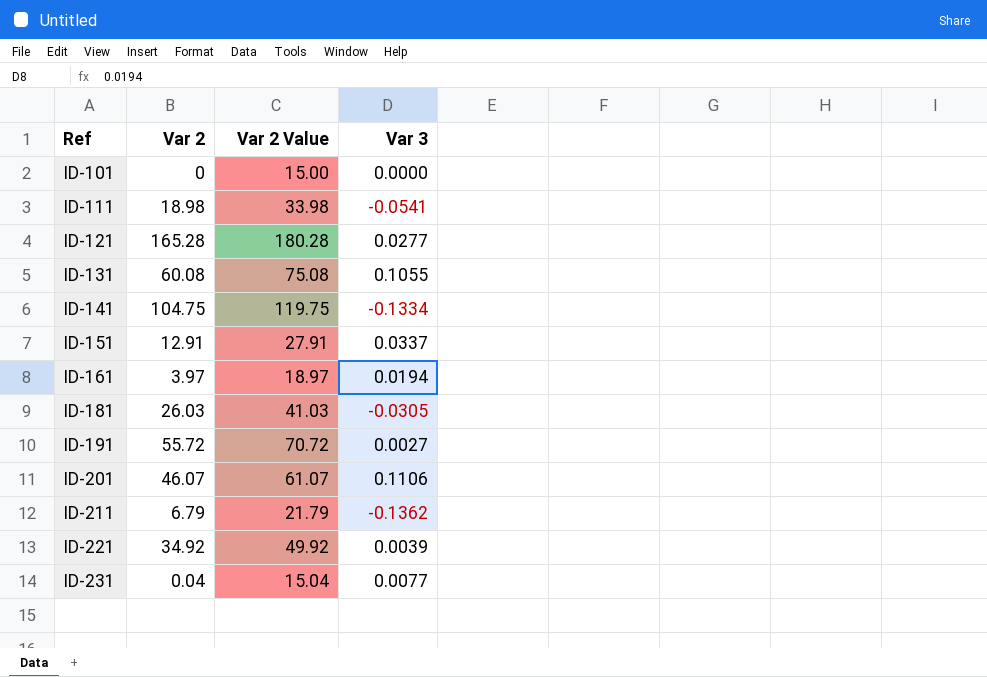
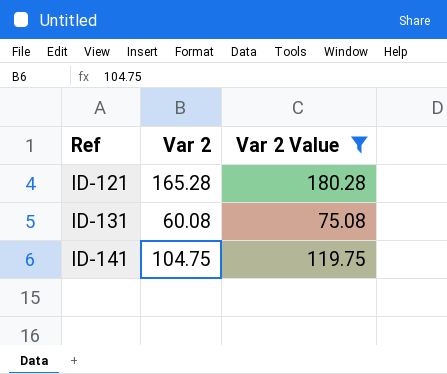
filter: none -> Var 2 Value >= 75.08
column Var 3 | position: 4 -> none

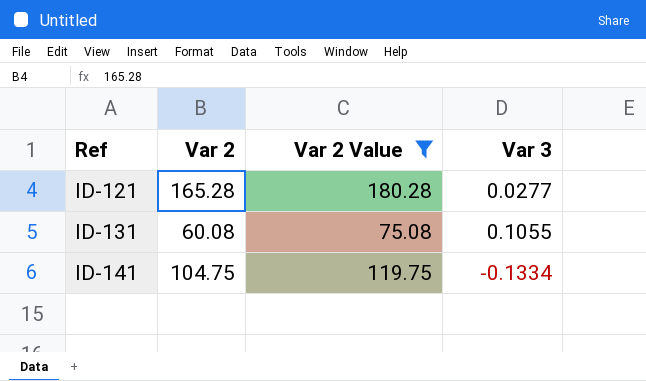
column Var 3 | position: none -> 4

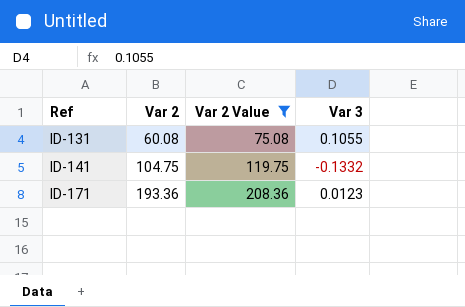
row ID-121: 165.28 | 180.28 | 0.0277 -> none
ID-141 | Var 3: -0.1334 -> -0.1332
row ID-171: none -> 193.36 | 208.36 | 0.0123

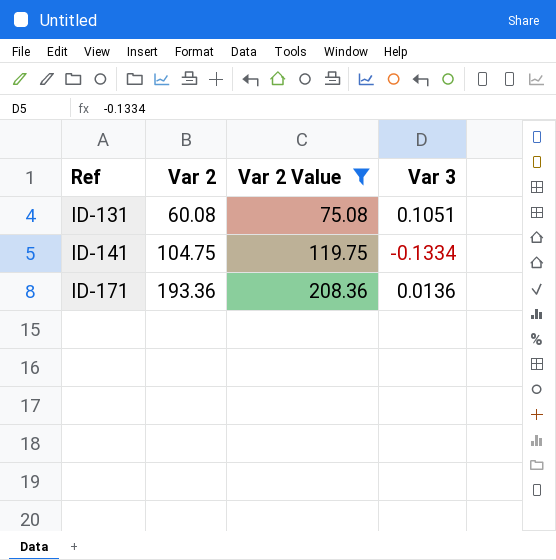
ID-131 | Var 3: 0.1055 -> 0.1051
ID-141 | Var 3: -0.1332 -> -0.1334
ID-171 | Var 3: 0.0123 -> 0.0136

